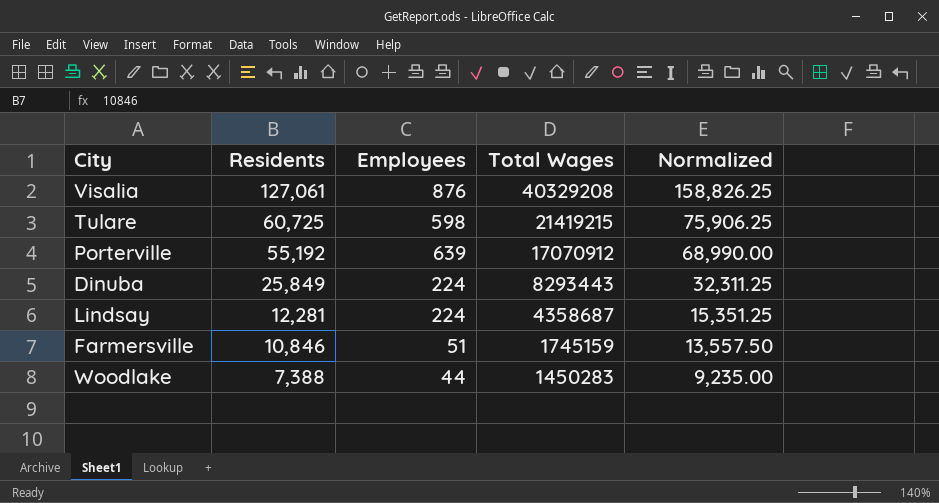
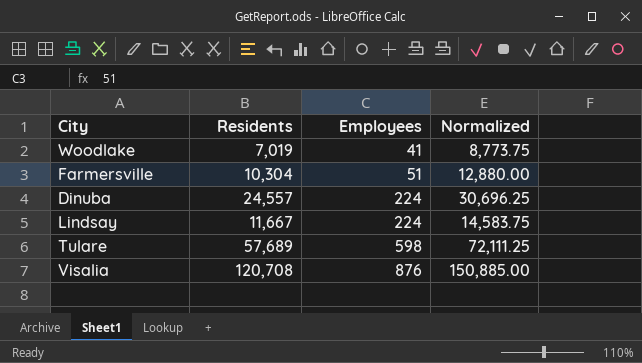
row order: Residents descending -> Employees ascending
column Total Wages | position: 4 -> none
row Porterville: 55,192 | 639 | 17070912 | 68,990.00 -> none
Woodlake | Residents: 7,388 -> 7,019
Woodlake | Employees: 44 -> 41
Woodlake | Normalized: 9,235.00 -> 8,773.75
Farmersville | Residents: 10,846 -> 10,304
Farmersville | Normalized: 13,557.50 -> 12,880.00
Dinuba | Residents: 25,849 -> 24,557
Dinuba | Normalized: 32,311.25 -> 30,696.25
Lindsay | Residents: 12,281 -> 11,667
Lindsay | Normalized: 15,351.25 -> 14,583.75
Tulare | Residents: 60,725 -> 57,689
Tulare | Normalized: 75,906.25 -> 72,111.25
Visalia | Residents: 127,061 -> 120,708
Visalia | Normalized: 158,826.25 -> 150,885.00

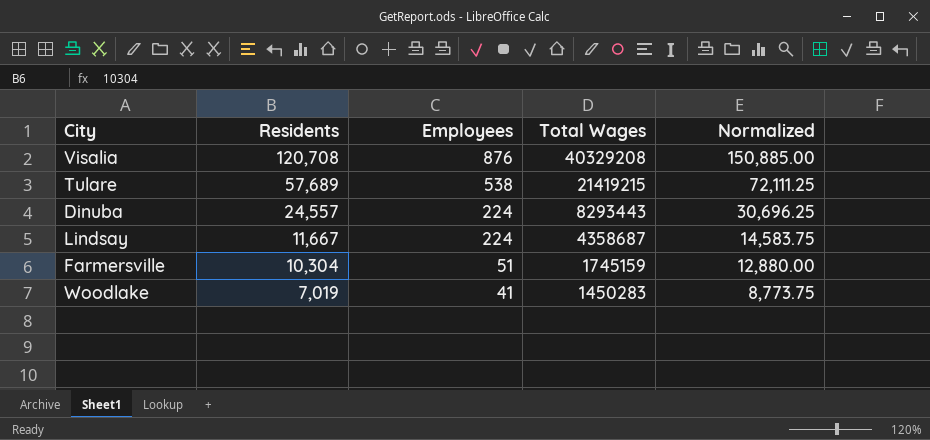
row order: Employees ascending -> Residents descending
column Total Wages | position: none -> 4
Tulare | Employees: 598 -> 538

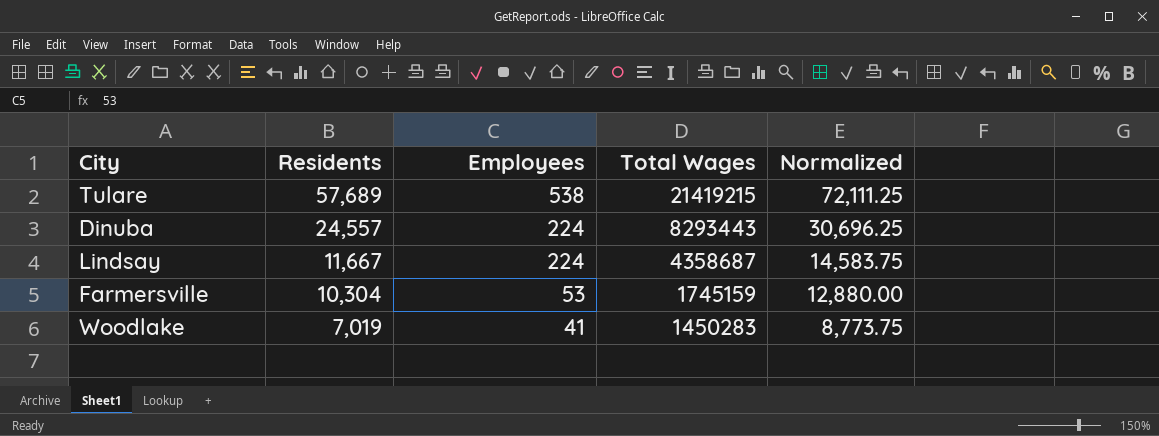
row Visalia: 120,708 | 876 | 40329208 | 150,885.00 -> none
Farmersville | Employees: 51 -> 53

